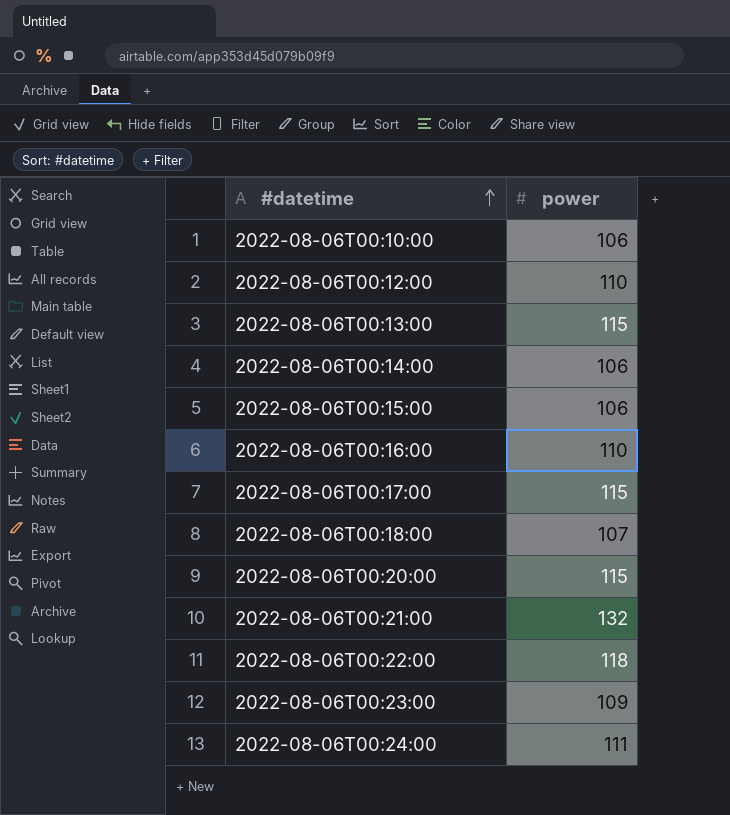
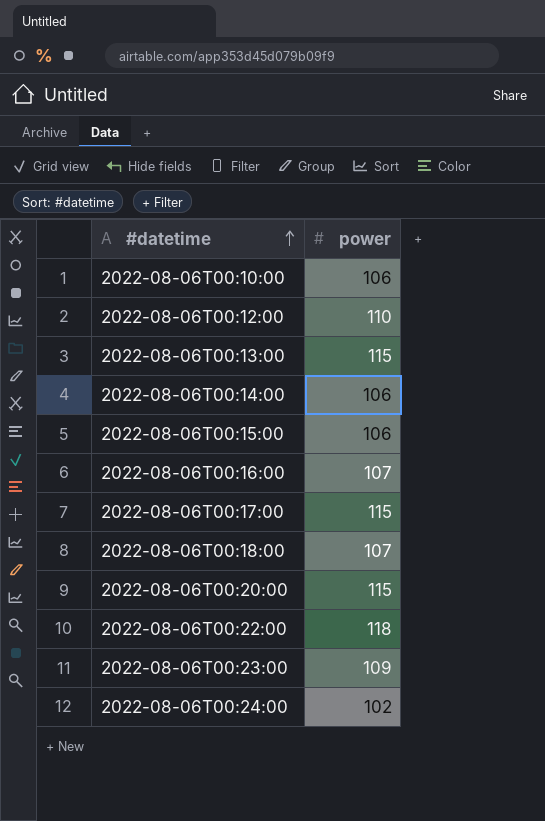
row 2022-08-06T00:21:00: 132 -> none
2022-08-06T00:16:00 | power: 110 -> 107
2022-08-06T00:24:00 | power: 111 -> 102

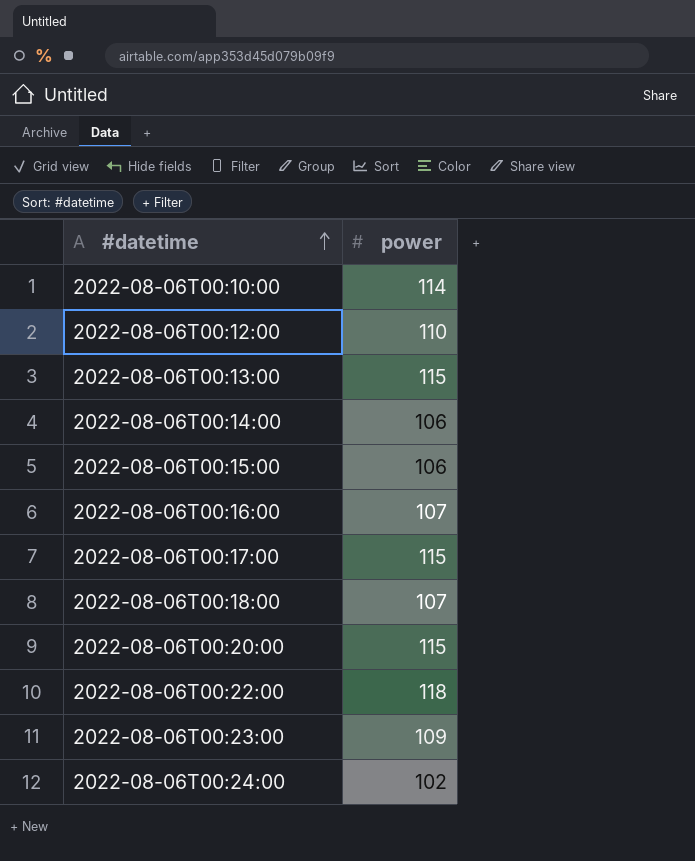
2022-08-06T00:10:00 | power: 106 -> 114

